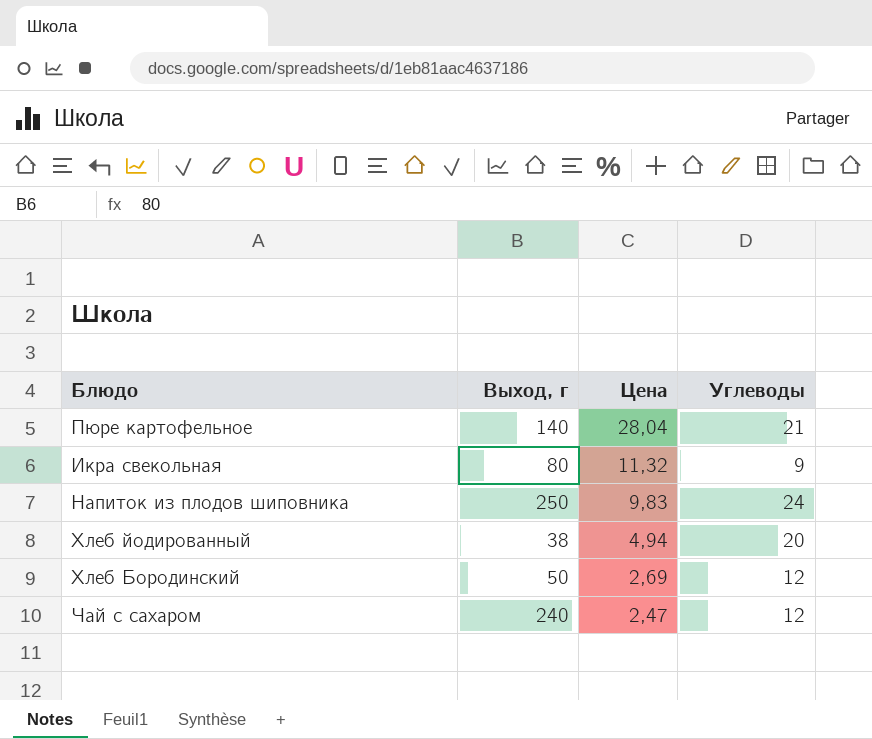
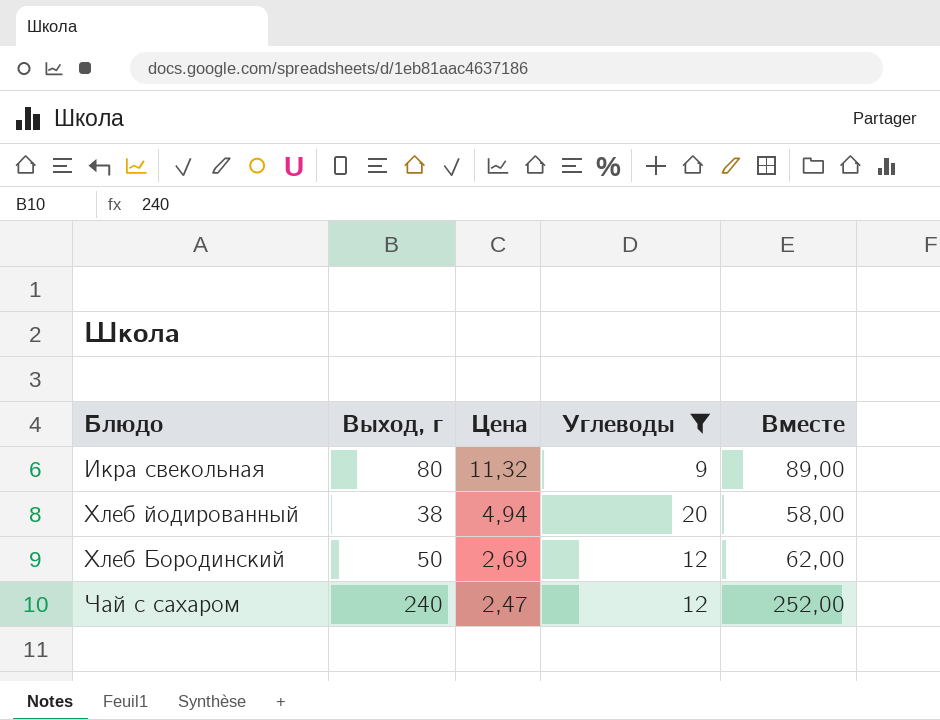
filter: none -> Углеводы <= 20
column Вместе | formula: none -> [Выход, г] + [Углеводы]

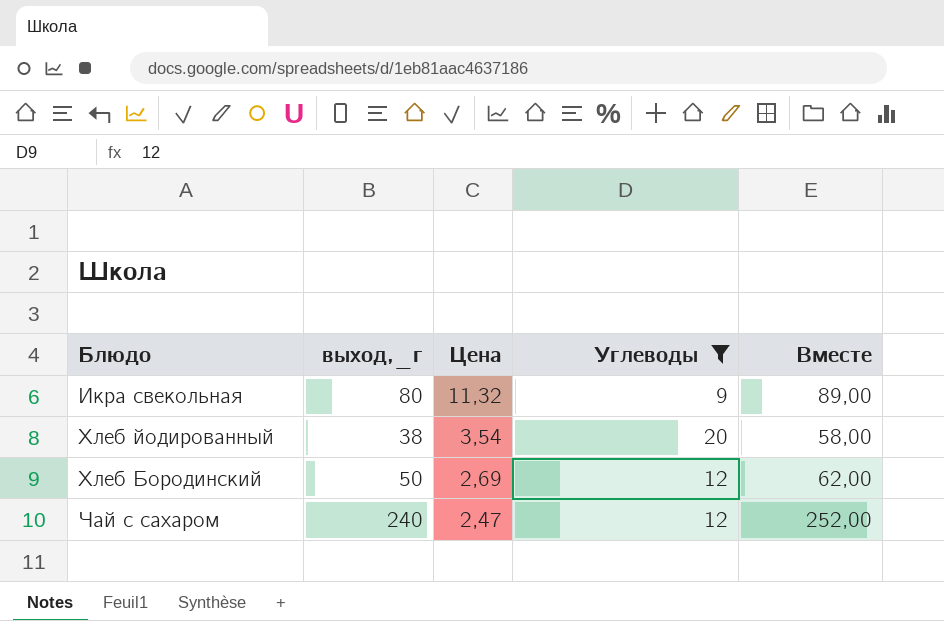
column name: Выход, г -> выход,_г
Хлеб йодированный | Цена: 4,94 -> 3,54

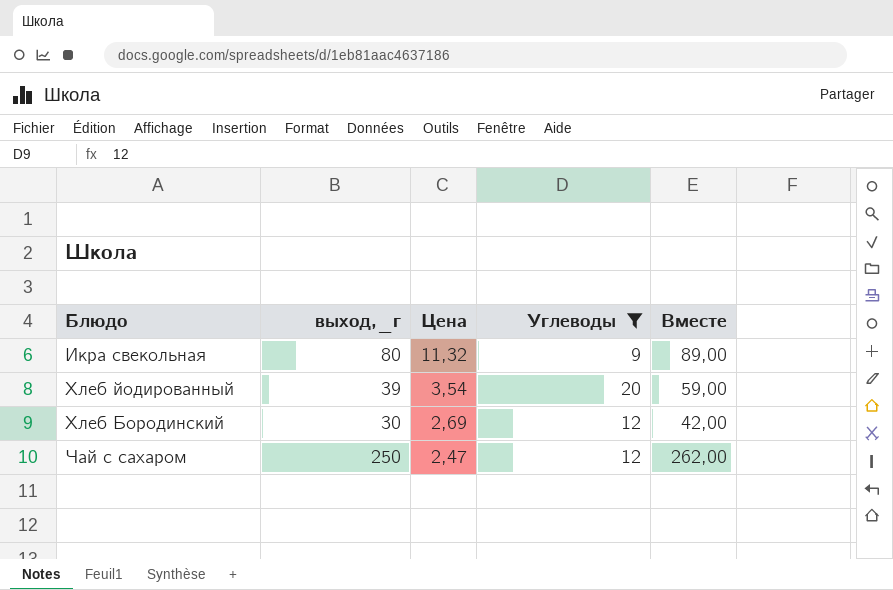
Хлеб йодированный | выход,_г: 38 -> 39
Хлеб йодированный | Вместе: 58,00 -> 59,00
Хлеб Бородинский | выход,_г: 50 -> 30
Хлеб Бородинский | Вместе: 62,00 -> 42,00
Чай с сахаром | выход,_г: 240 -> 250
Чай с сахаром | Вместе: 252,00 -> 262,00

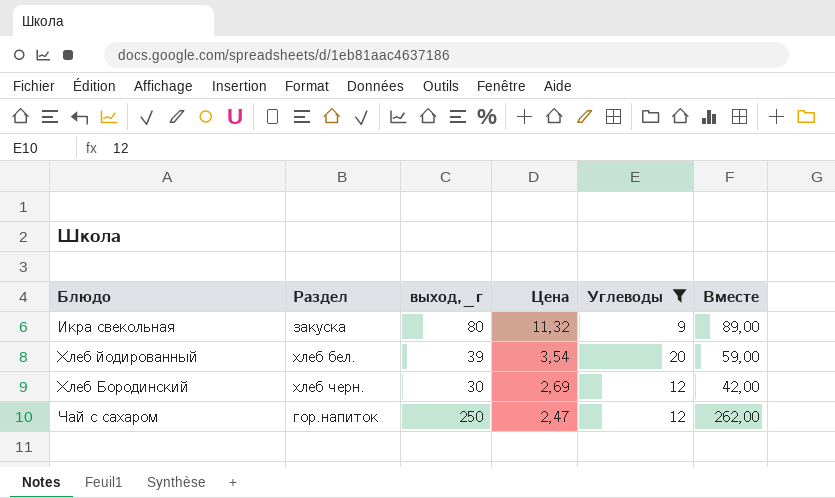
column Раздел | position: none -> 2

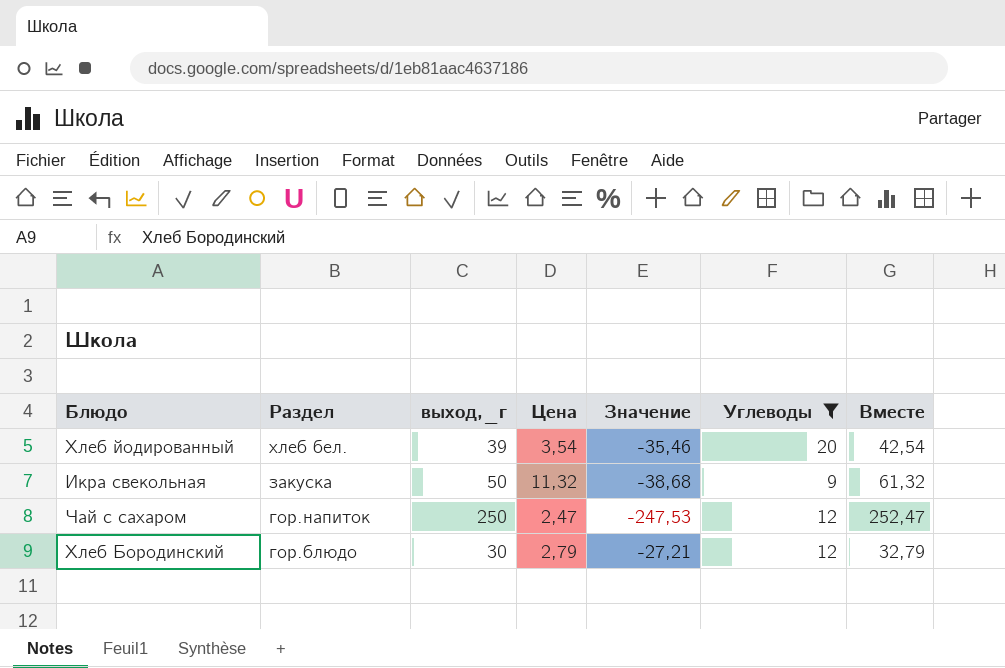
row order: Цена descending -> Раздел descending
column Значение | formula: none -> [Цена] - [выход,_г]
column Вместе | formula: [выход,_г] + [Углеводы] -> [выход,_г] + [Цена]
Икра свекольная | выход,_г: 80 -> 50
Хлеб Бородинский | Раздел: хлеб черн. -> гор.блюдо
Хлеб Бородинский | Цена: 2,69 -> 2,79

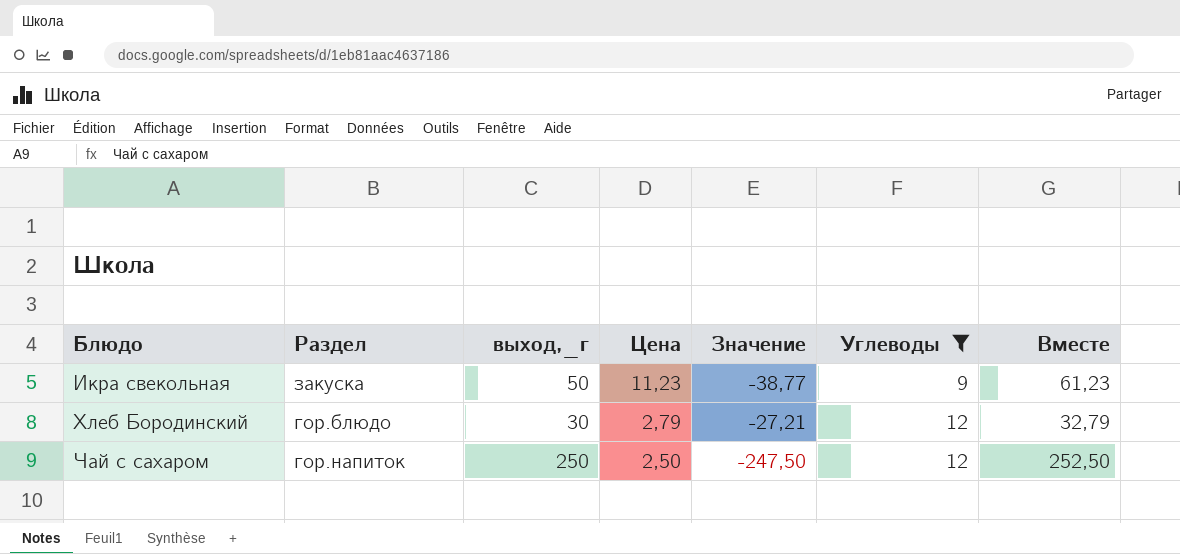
row order: Раздел descending -> Блюдо ascending
row Хлеб йодированный: хлеб бел. | 39 | 3,54 | -35,46 | 20 | 42,54 -> none
Икра свекольная | Цена: 11,32 -> 11,23
Икра свекольная | Значение: -38,68 -> -38,77
Икра свекольная | Вместе: 61,32 -> 61,23
Чай с сахаром | Цена: 2,47 -> 2,50
Чай с сахаром | Значение: -247,53 -> -247,50
Чай с сахаром | Вместе: 252,47 -> 252,50

